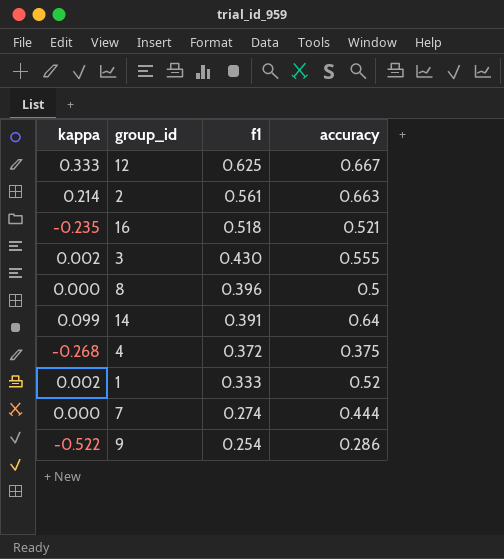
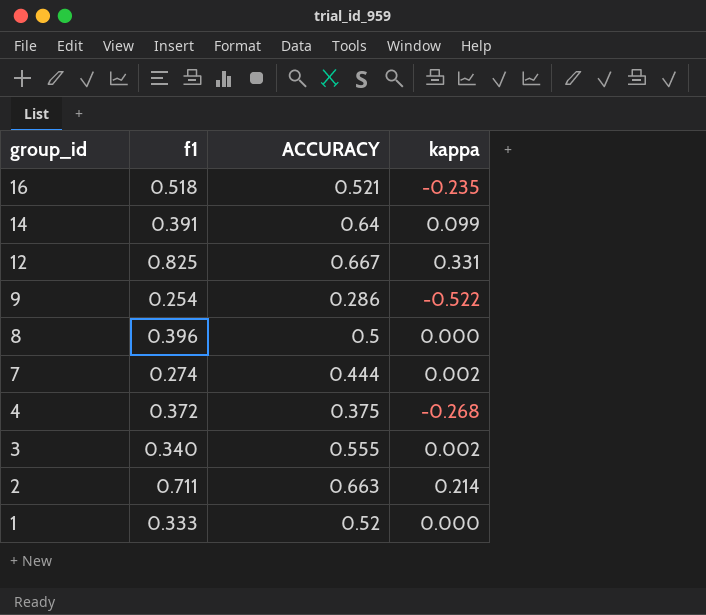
row order: f1 descending -> group_id descending
column name: accuracy -> ACCURACY
column kappa | position: 1 -> 4
12 | f1: 0.625 -> 0.825
12 | kappa: 0.333 -> 0.331
7 | kappa: 0.000 -> 0.002
3 | f1: 0.430 -> 0.340
2 | f1: 0.561 -> 0.711
1 | kappa: 0.002 -> 0.000

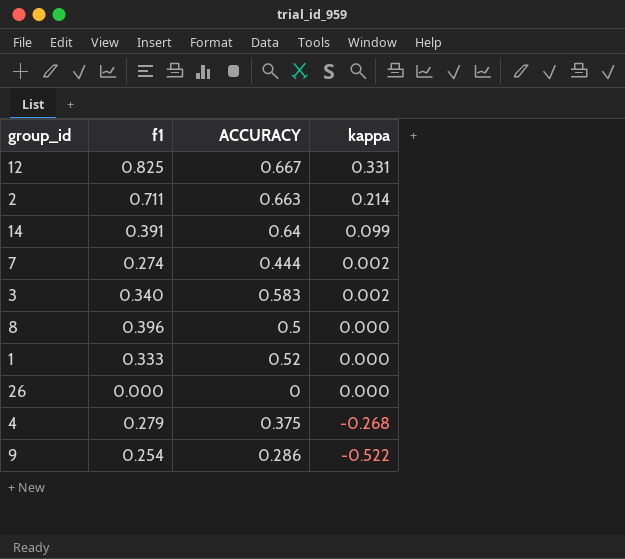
row order: group_id descending -> kappa descending
row 16: 0.518 | 0.521 | -0.235 -> none
3 | ACCURACY: 0.555 -> 0.583
row 26: none -> 0.000 | 0 | 0.000
4 | f1: 0.372 -> 0.279

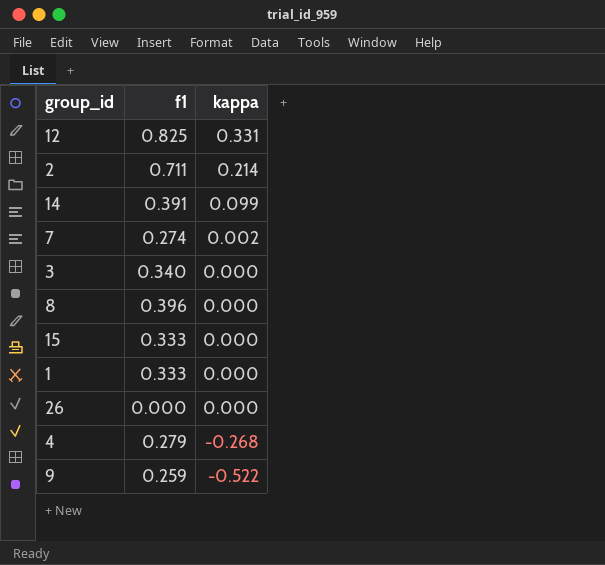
column ACCURACY | position: 3 -> none
3 | kappa: 0.002 -> 0.000
row 15: none -> 0.333 | 0.000
9 | f1: 0.254 -> 0.259

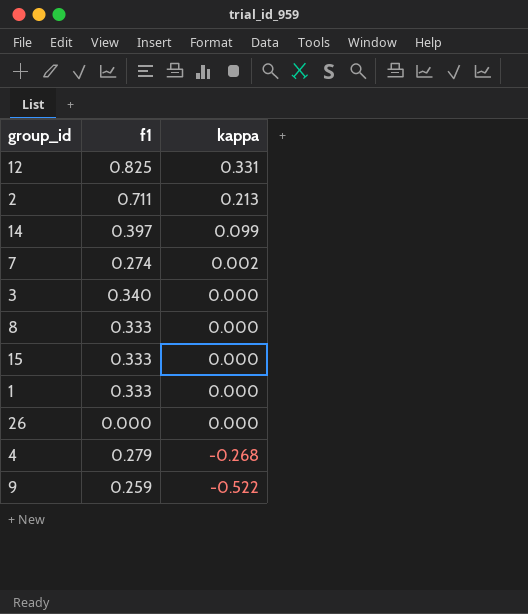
2 | kappa: 0.214 -> 0.213
14 | f1: 0.391 -> 0.397
8 | f1: 0.396 -> 0.333

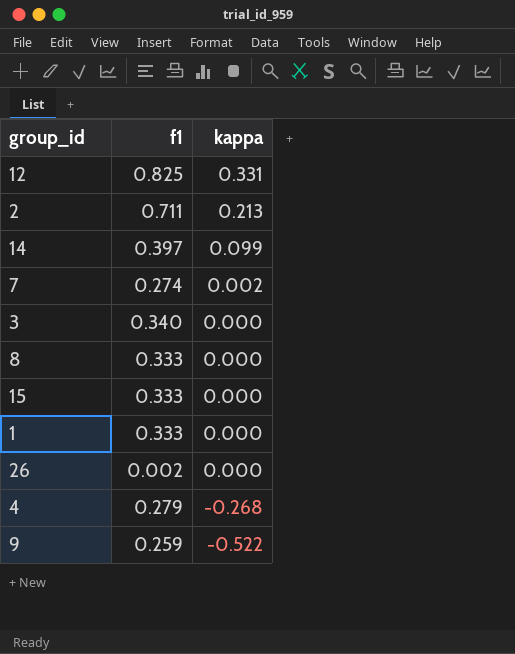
26 | f1: 0.000 -> 0.002

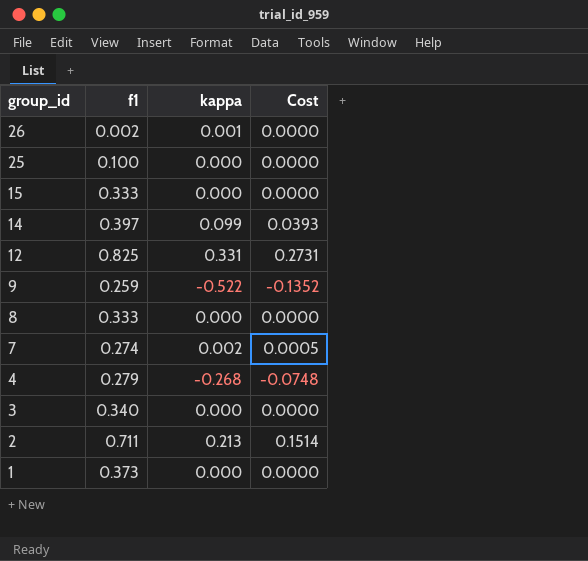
row order: kappa descending -> group_id descending
column Cost | formula: none -> [f1] * [kappa]
26 | kappa: 0.000 -> 0.001
row 25: none -> 0.100 | 0.000 | 0.0000
1 | f1: 0.333 -> 0.373

